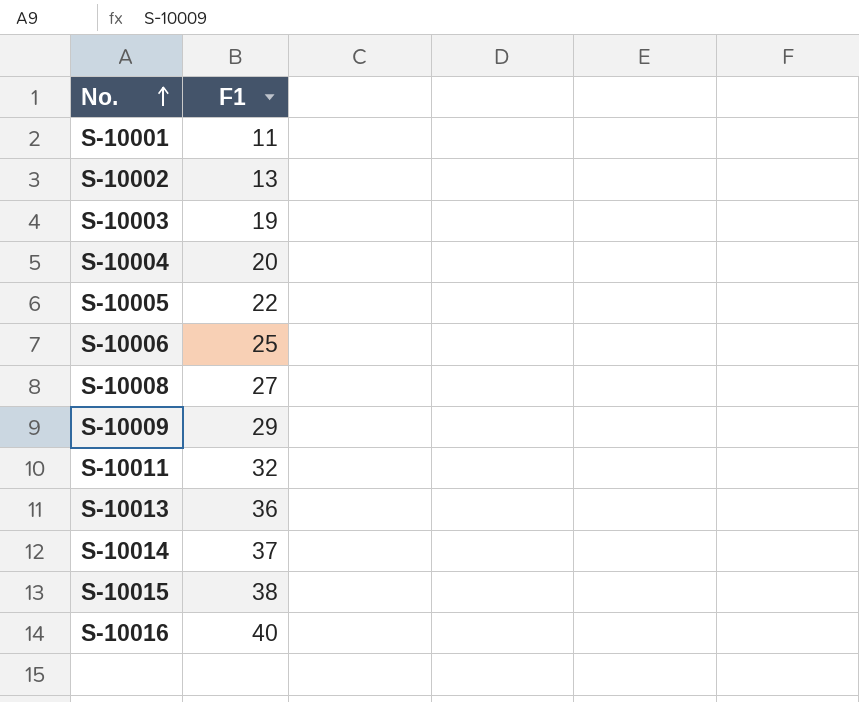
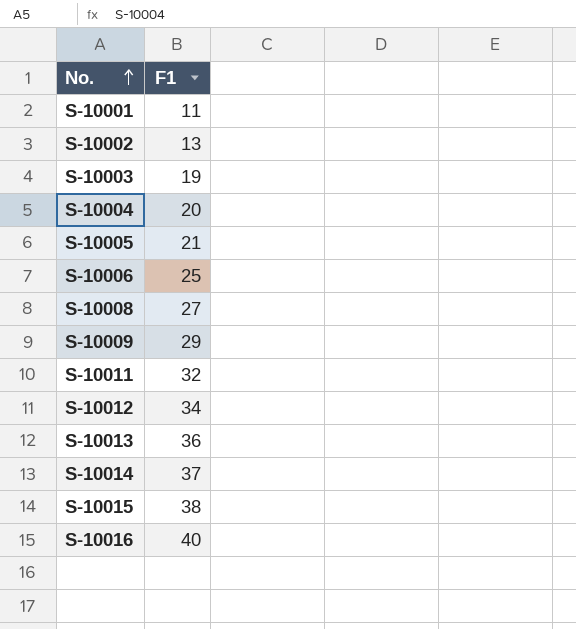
S-10005 | F1: 22 -> 21
row S-10012: none -> 34

